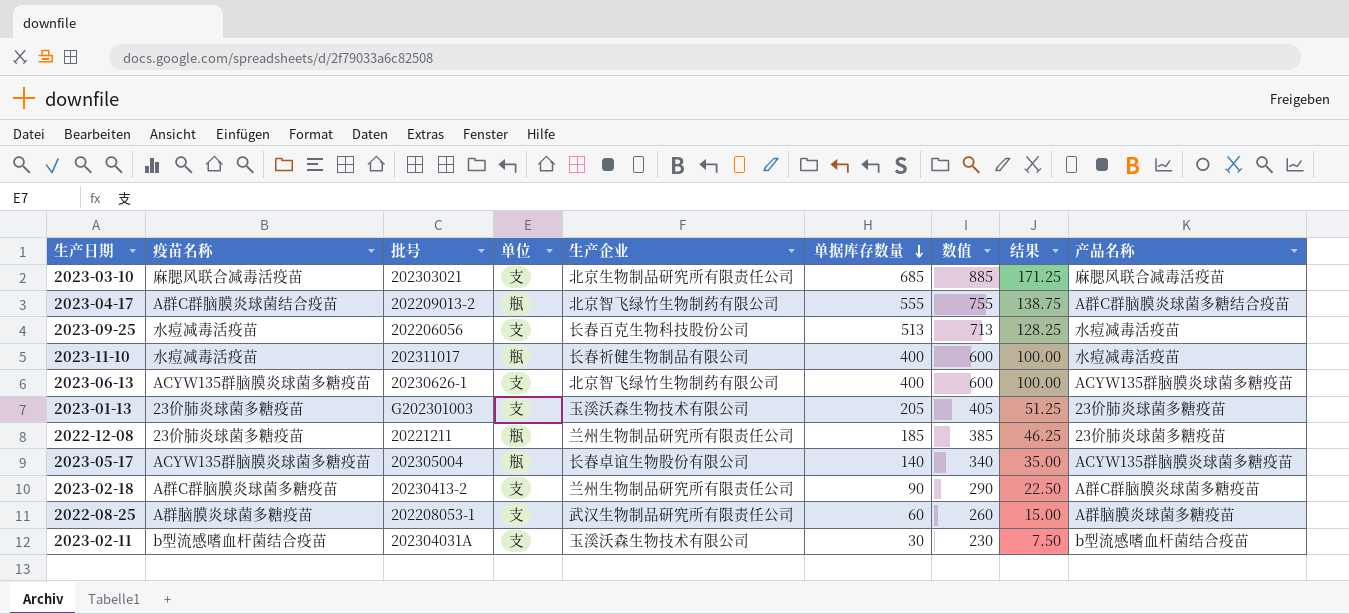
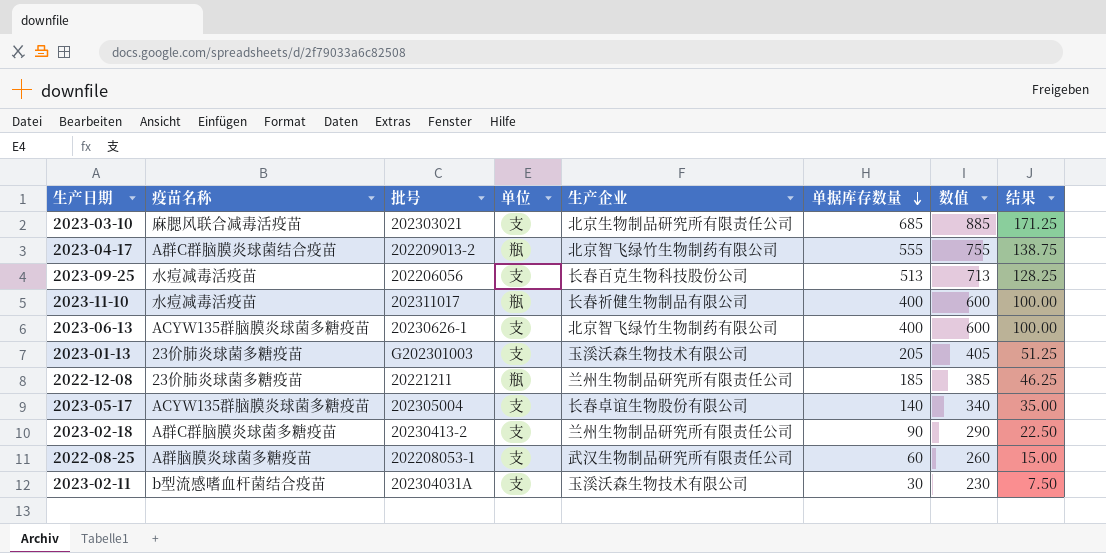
column 产品名称 | position: 9 -> none
2023-05-17 | 单位: 瓶 -> 支

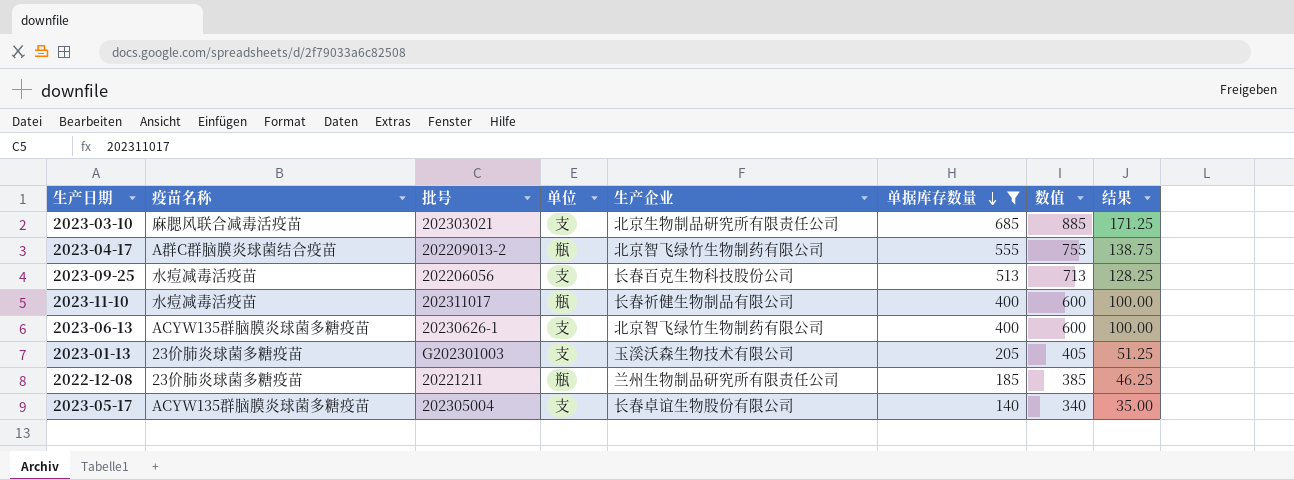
filter: none -> 单据库存数量 >= 140

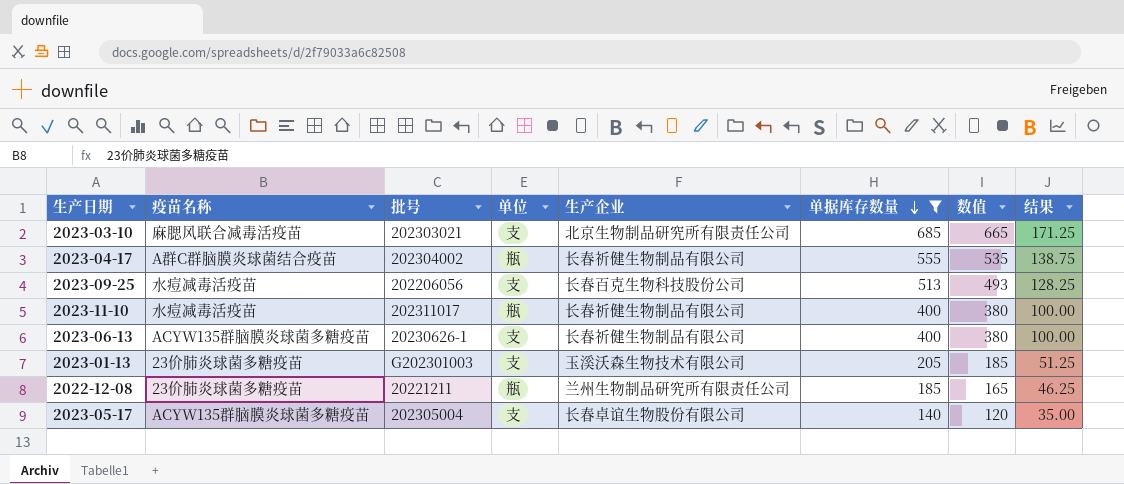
column 数值 | formula: [单据库存数量] + 200 -> [单据库存数量] - 20
2023-04-17 | 批号: 202209013-2 -> 202304002
2023-04-17 | 生产企业: 北京智飞绿竹生物制药有限公司 -> 长春祈健生物制品有限公司
2023-06-13 | 生产企业: 北京智飞绿竹生物制药有限公司 -> 长春祈健生物制品有限公司

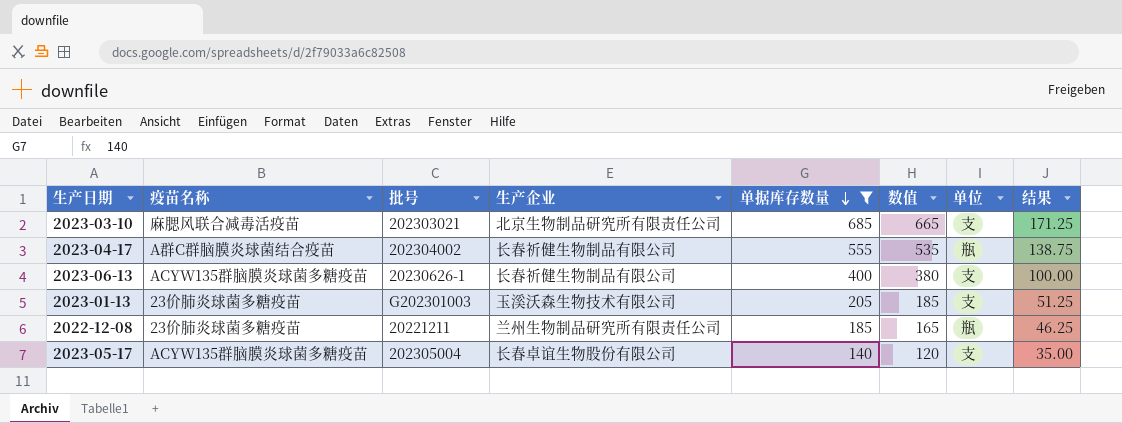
column 单位 | position: 4 -> 7
row 2023-09-25: 水痘减毒活疫苗 | 202206056 | 支 | 长春百克生物科技股份公司 | 513 | 493 | 128.25 -> none
row 2023-11-10: 水痘减毒活疫苗 | 202311017 | 瓶 | 长春祈健生物制品有限公司 | 400 | 380 | 100.00 -> none

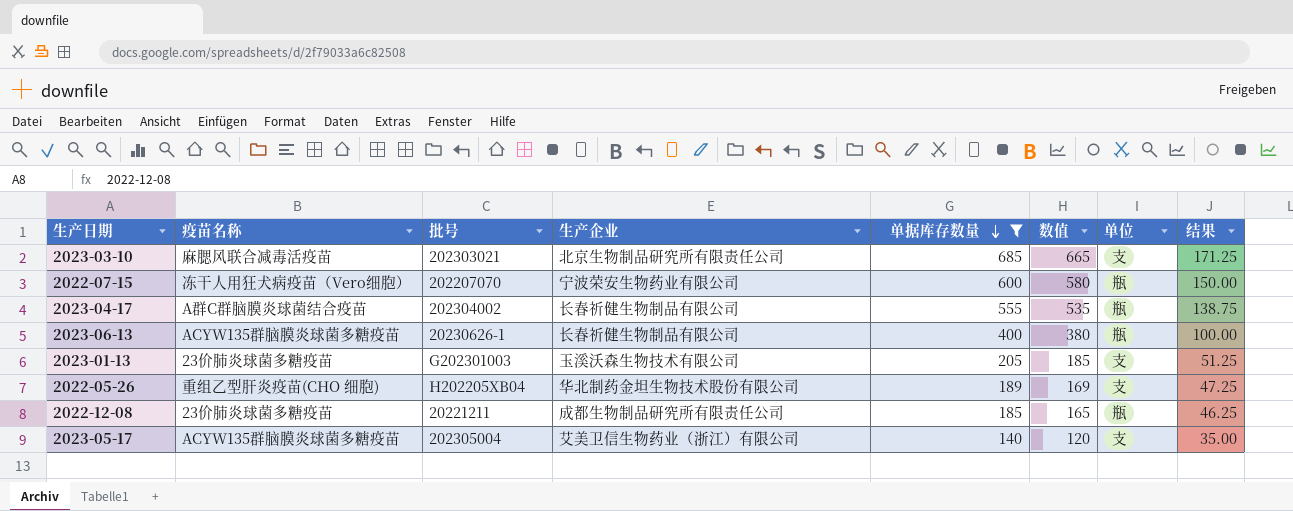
row 2022-07-15: none -> 冻干人用狂犬病疫苗（Vero细胞） | 202207070 | 宁波荣安生物药业有限公司 | 600 | 580 | 瓶 | 150.00
2023-06-13 | 单位: 支 -> 瓶
row 2022-05-26: none -> 重组乙型肝炎疫苗(CHO 细胞) | H202205XB04 | 华北制药金坦生物技术股份有限公司 | 189 | 169 | 支 | 47.25
2022-12-08 | 生产企业: 兰州生物制品研究所有限责任公司 -> 成都生物制品研究所有限责任公司
2023-05-17 | 生产企业: 长春卓谊生物股份有限公司 -> 艾美卫信生物药业（浙江）有限公司

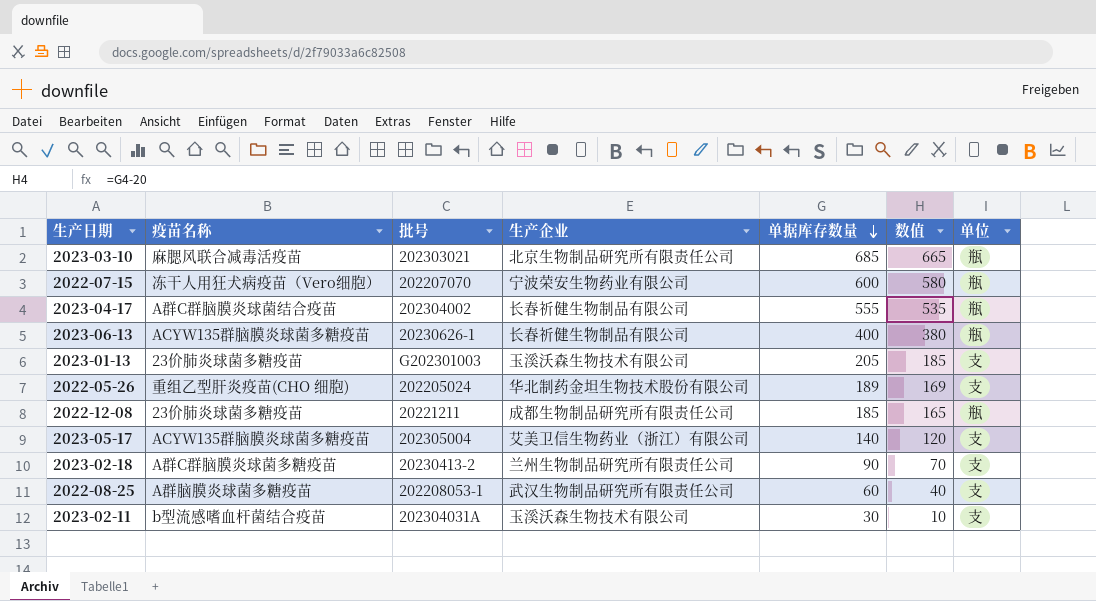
filter: 单据库存数量 >= 140 -> none
column 结果 | formula: [单据库存数量] * 0.25 -> none
2023-03-10 | 单位: 支 -> 瓶
2022-05-26 | 批号: H202205XB04 -> 202205024

